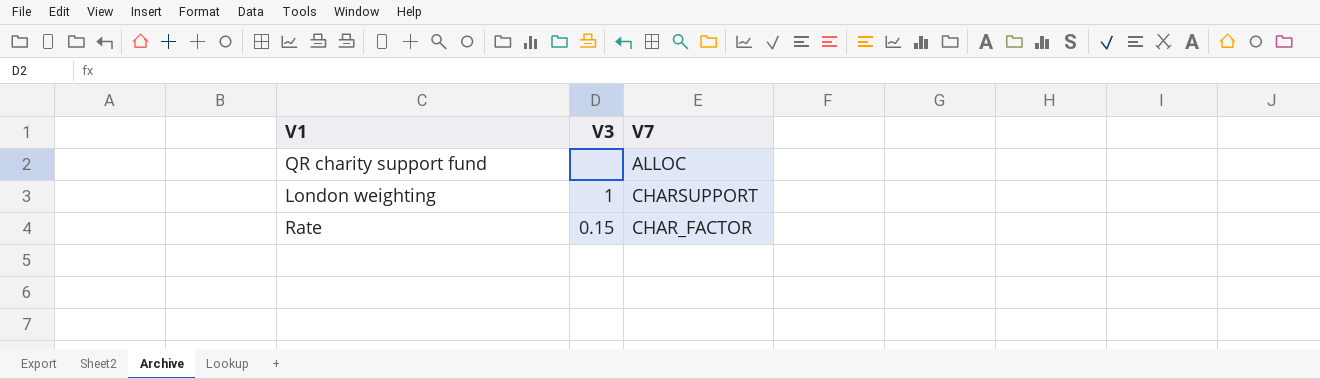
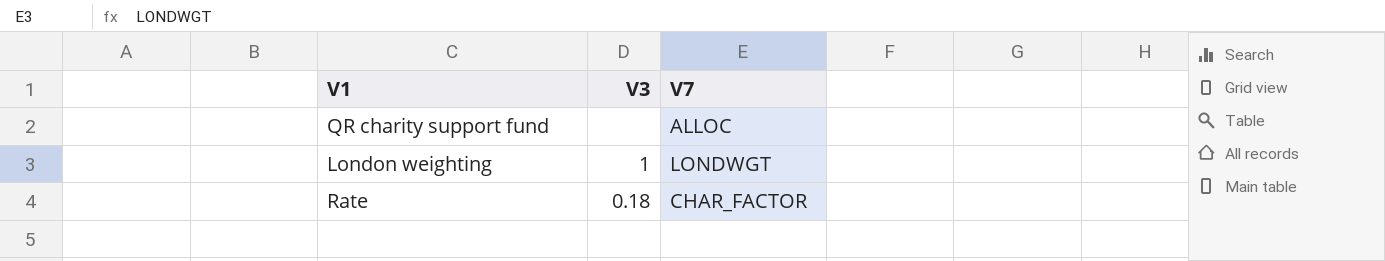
London weighting | V7: CHARSUPPORT -> LONDWGT
Rate | V3: 0.15 -> 0.18

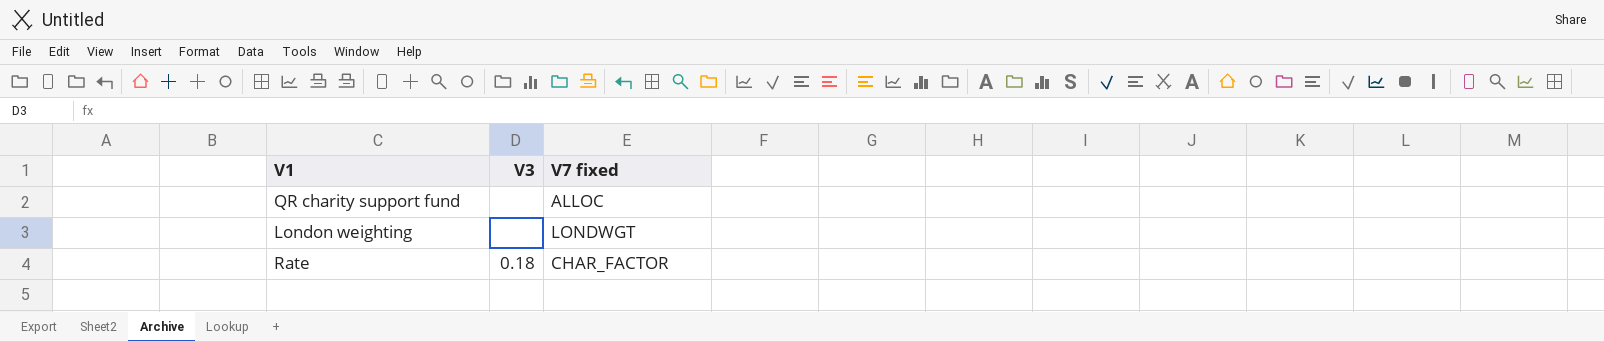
column name: V7 -> V7 fixed
London weighting | V3: 1 -> none

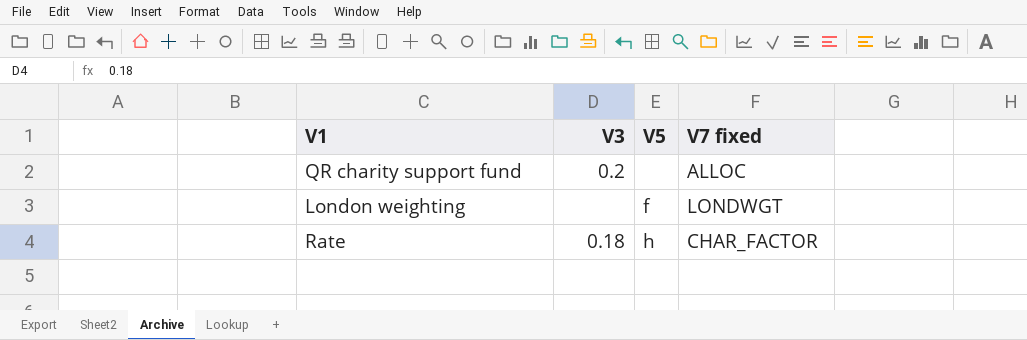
column V5 | position: none -> 3
QR charity support fund | V3: none -> 0.2

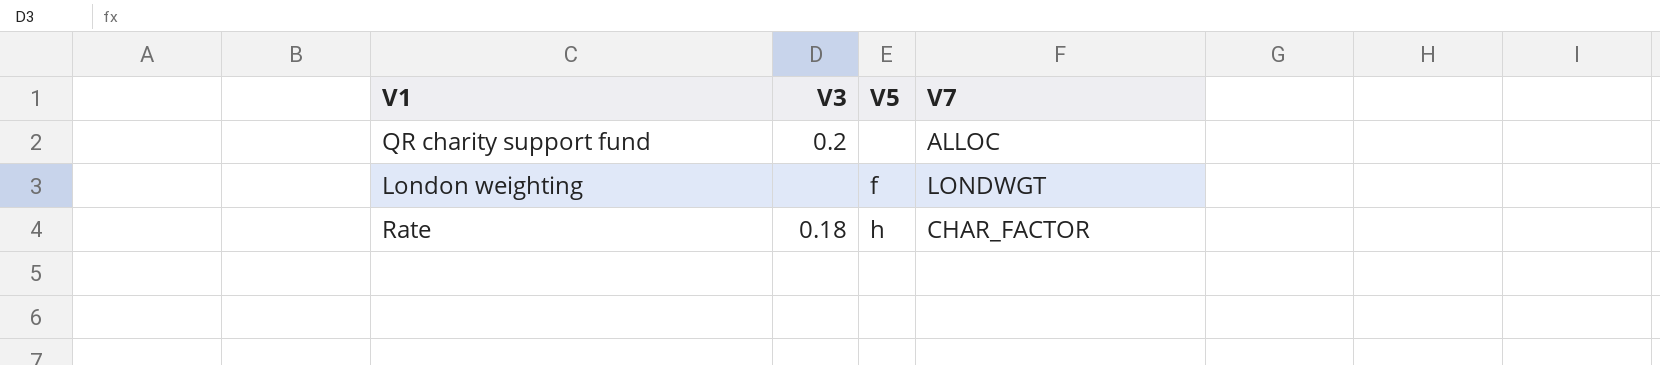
column name: V7 fixed -> V7

